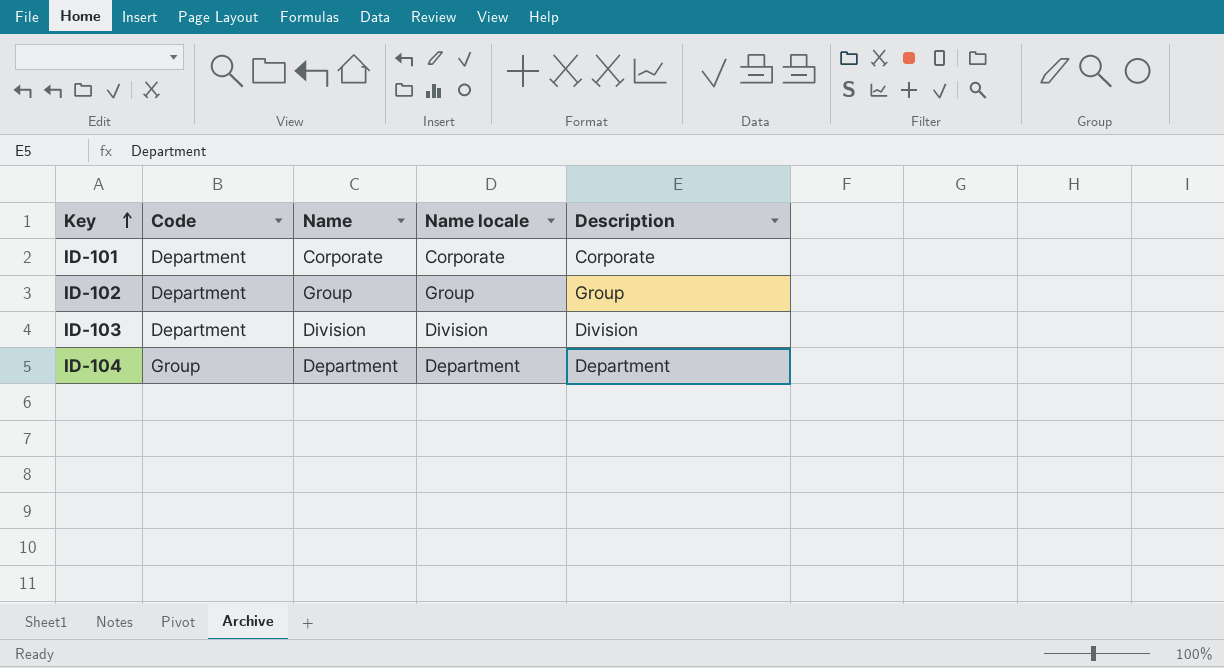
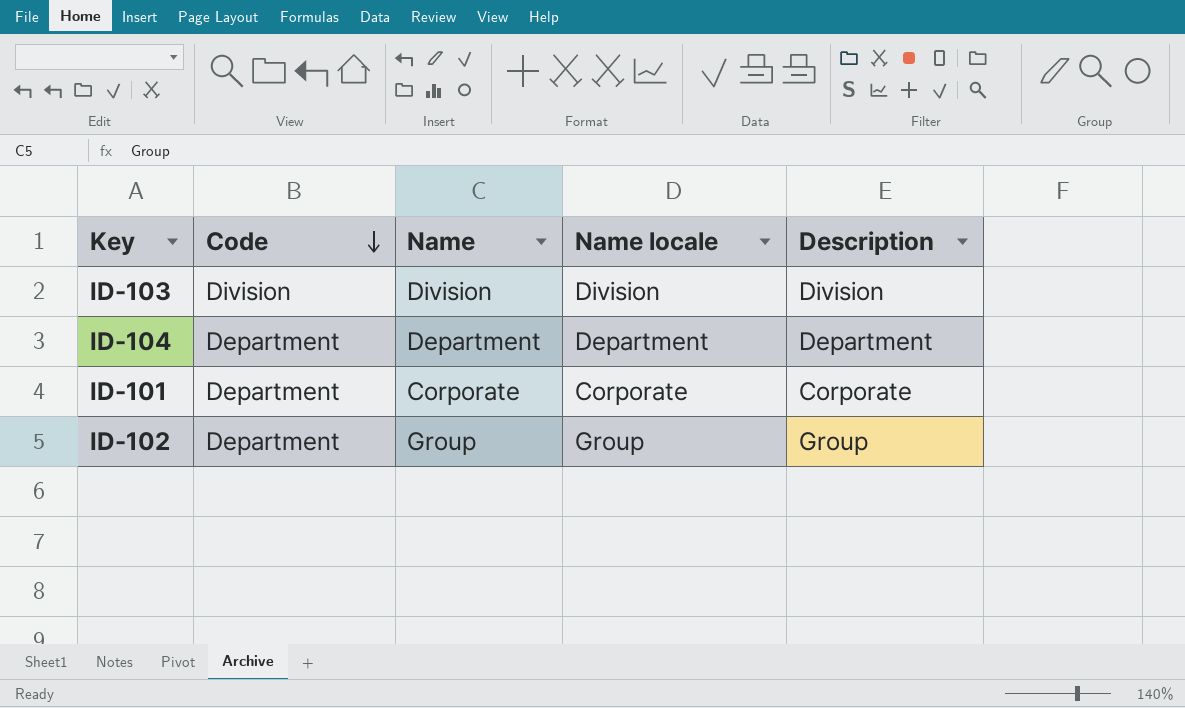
row order: Key ascending -> Code descending
ID-103 | Code: Department -> Division
ID-104 | Code: Group -> Department

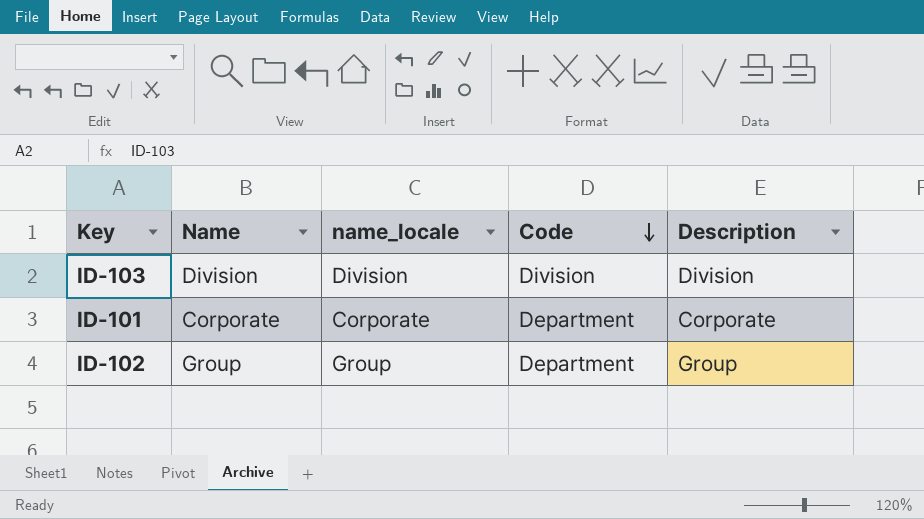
column name: Name locale -> name_locale
column Code | position: 2 -> 4
row ID-104: Department | Department | Department | Department -> none

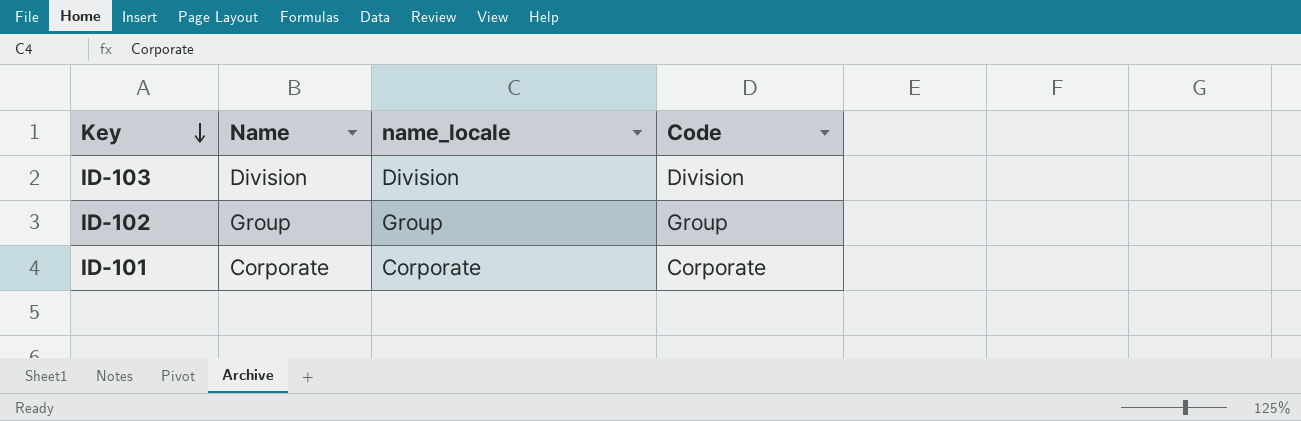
row order: Code descending -> Key descending
column Description | position: 5 -> none
ID-102 | Code: Department -> Group
ID-101 | Code: Department -> Corporate

